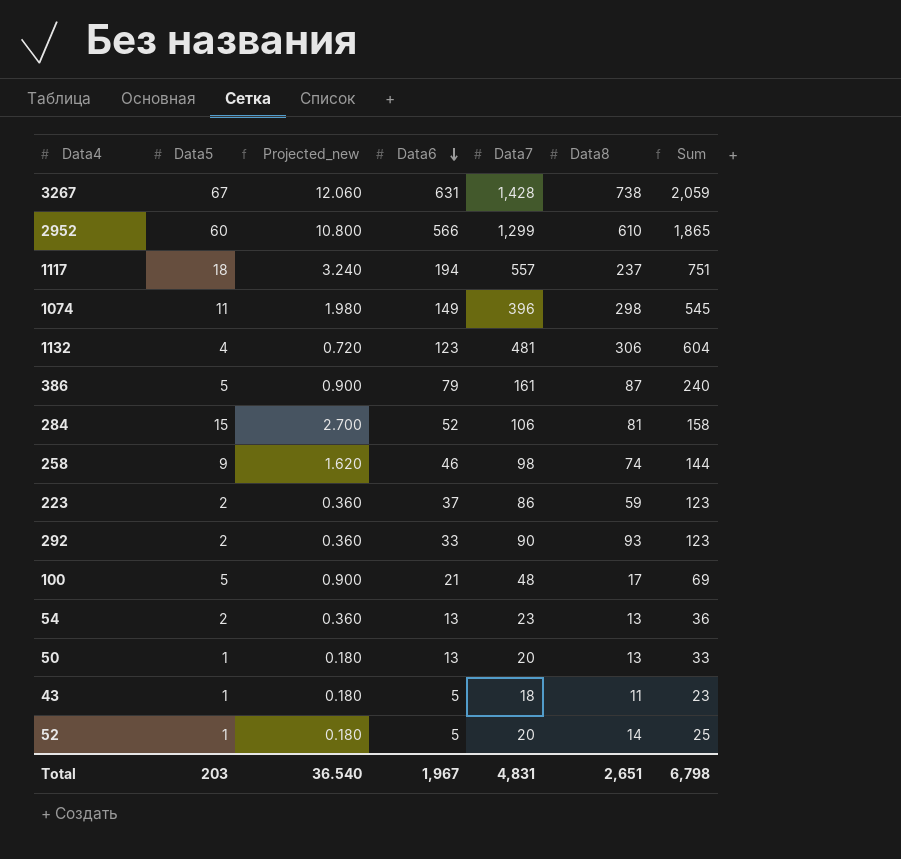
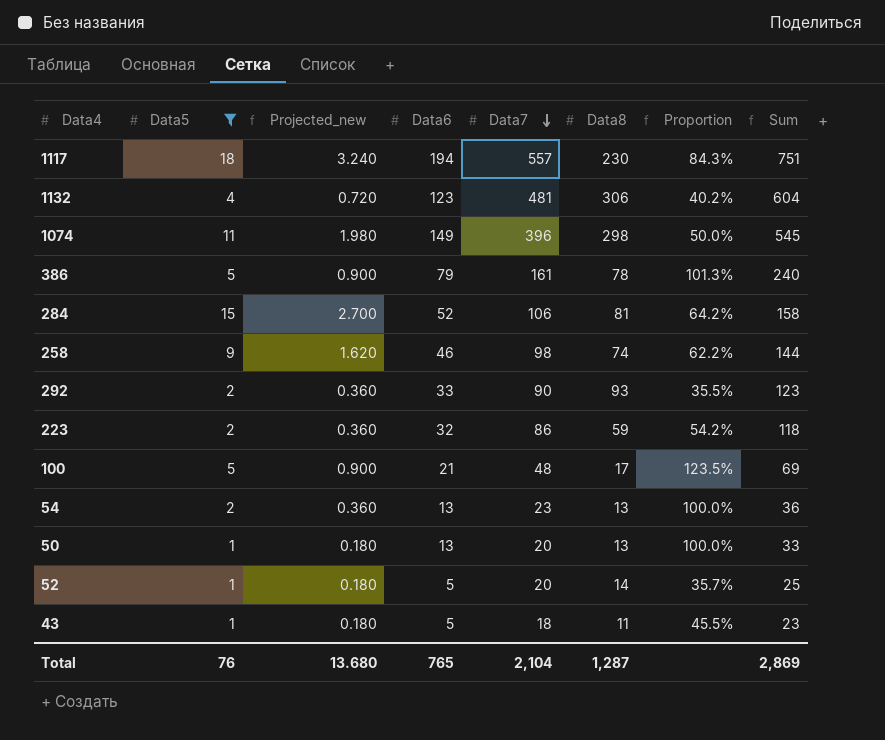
filter: none -> Data5 <= 18
row order: Data6 descending -> Data7 descending
column Proportion | formula: none -> [Data6] / [Data8]
1117 | Data8: 237 -> 230
386 | Data8: 87 -> 78
223 | Data6: 37 -> 32
223 | Sum: 123 -> 118
Total | Data5: 203 -> 76
Total | Projected_new: 36.540 -> 13.680
Total | Data6: 1,967 -> 765
Total | Data7: 4,831 -> 2,104
Total | Data8: 2,651 -> 1,287
Total | Sum: 6,798 -> 2,869

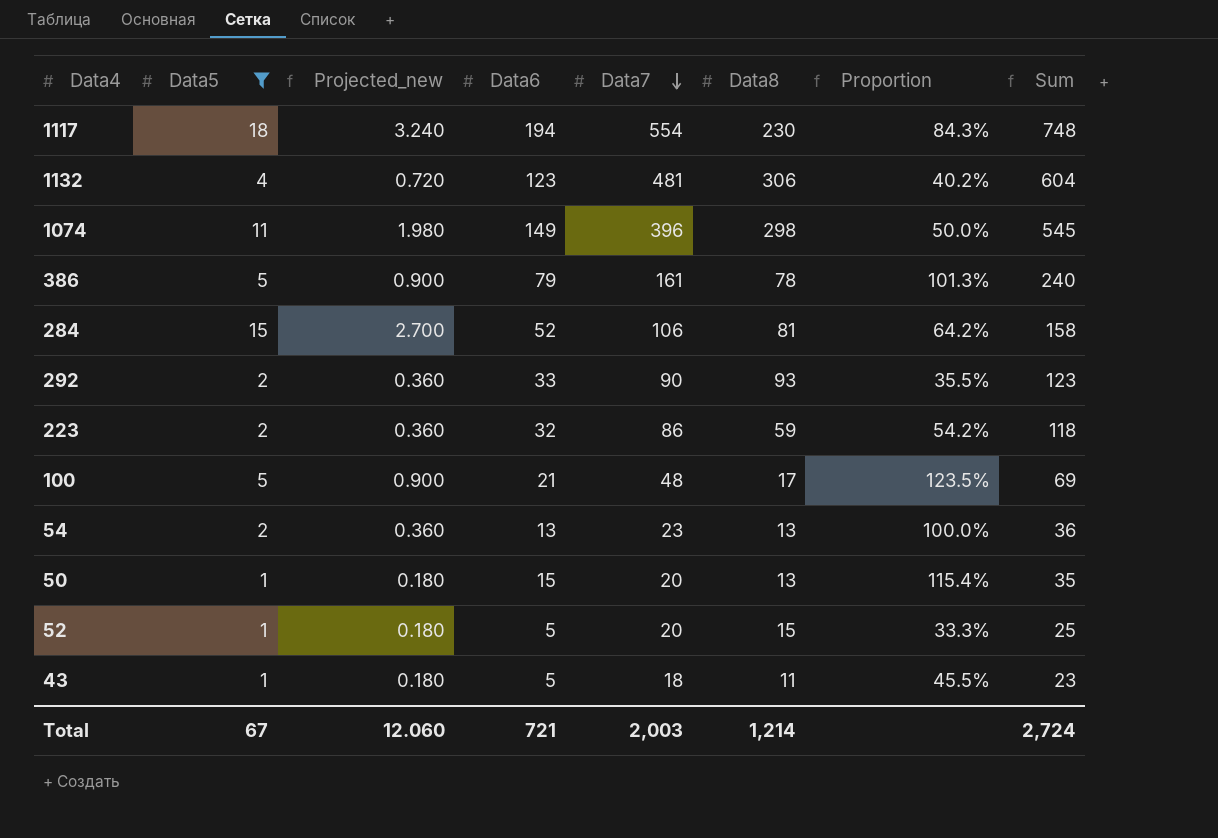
row 258: 9 | 1.620 | 46 | 98 | 74 | 62.2% | 144 -> none
1117 | Data7: 557 -> 554
1117 | Sum: 751 -> 748
50 | Data6: 13 -> 15
50 | Proportion: 100.0% -> 115.4%
50 | Sum: 33 -> 35
52 | Data8: 14 -> 15
52 | Proportion: 35.7% -> 33.3%
Total | Data5: 76 -> 67
Total | Projected_new: 13.680 -> 12.060
Total | Data6: 765 -> 721
Total | Data7: 2,104 -> 2,003
Total | Data8: 1,287 -> 1,214
Total | Sum: 2,869 -> 2,724

